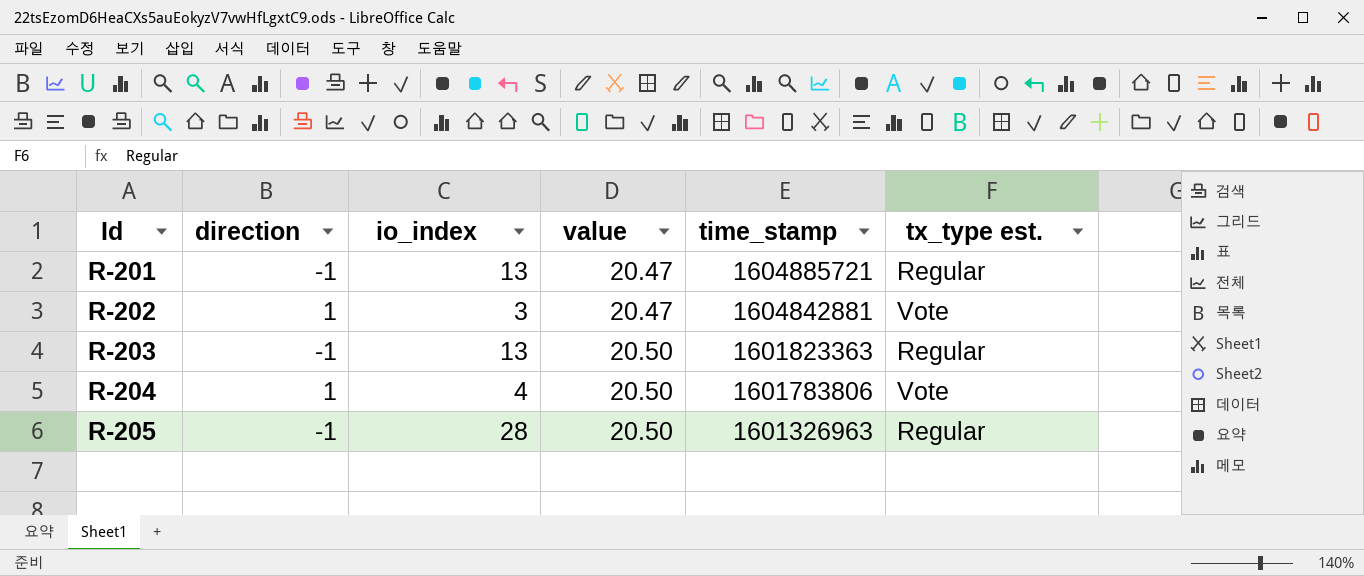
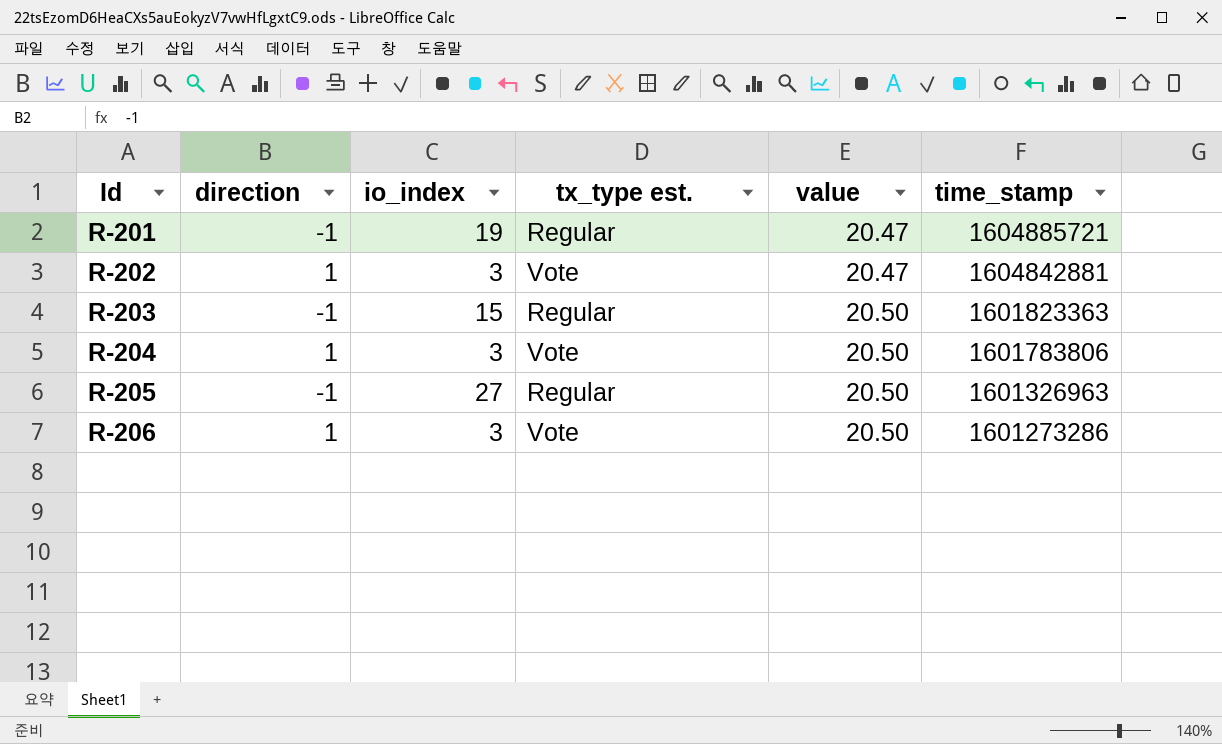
column tx_type est. | position: 6 -> 4
R-201 | io_index: 13 -> 19
R-203 | io_index: 13 -> 15
R-204 | io_index: 4 -> 3
R-205 | io_index: 28 -> 27
row R-206: none -> 1 | 3 | Vote | 20.50 | 1601273286

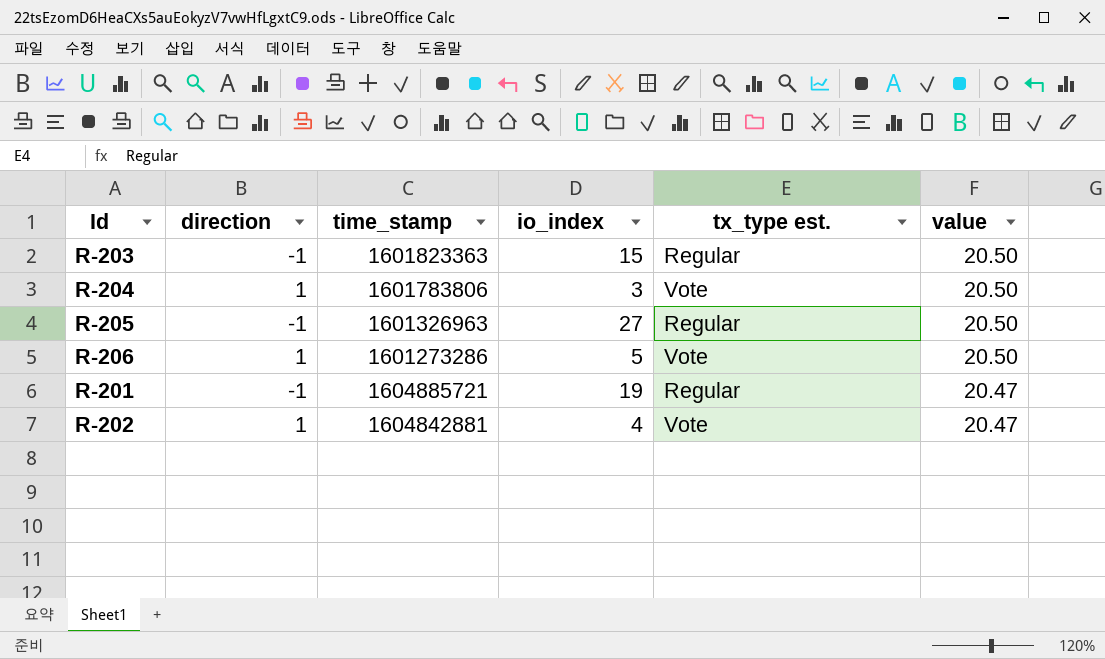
row order: Id ascending -> value descending
column time_stamp | position: 6 -> 3
R-206 | io_index: 3 -> 5
R-202 | io_index: 3 -> 4

